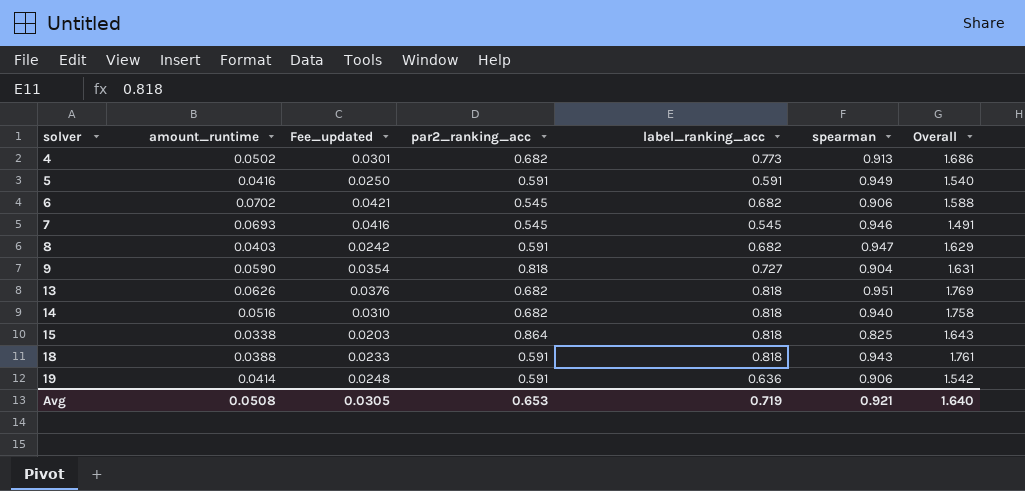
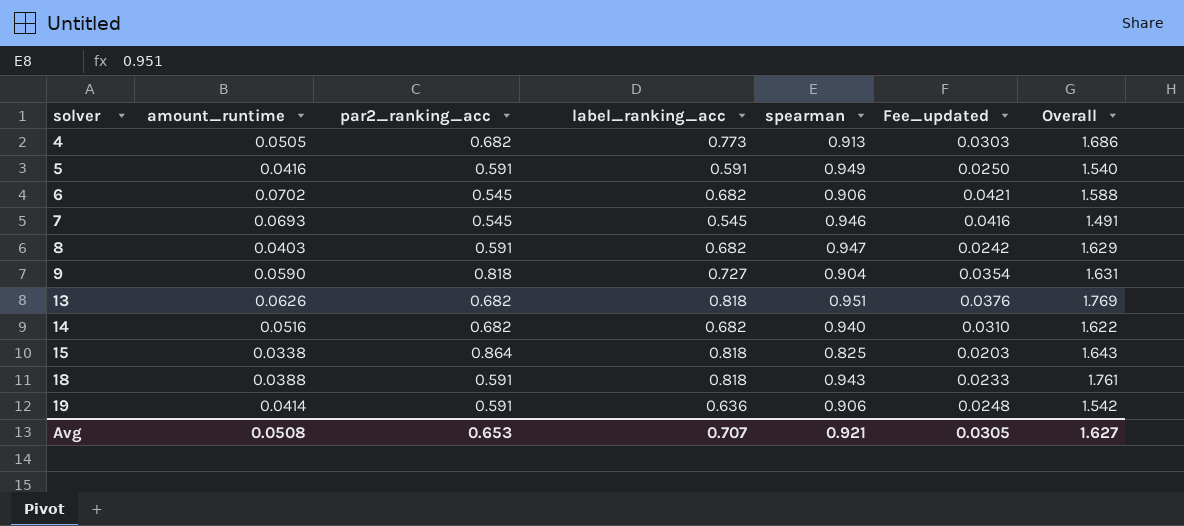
column Fee_updated | position: 3 -> 6
4 | amount_runtime: 0.0502 -> 0.0505
4 | Fee_updated: 0.0301 -> 0.0303
14 | label_ranking_acc: 0.818 -> 0.682
14 | Overall: 1.758 -> 1.622
Avg | label_ranking_acc: 0.719 -> 0.707
Avg | Overall: 1.640 -> 1.627

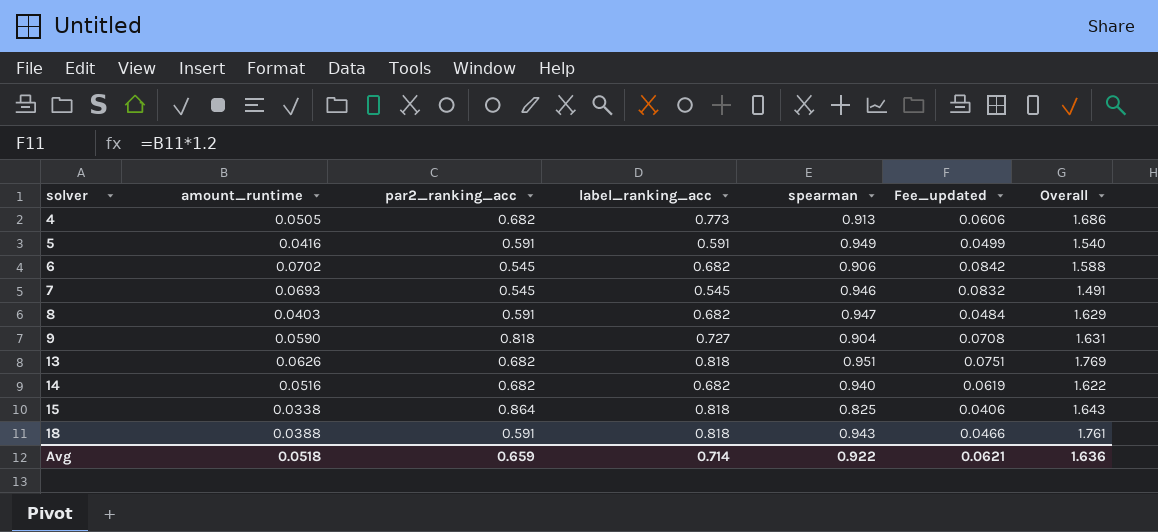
column Fee_updated | formula: [amount_runtime] * 0.6 -> [amount_runtime] * 1.2
row 19: 0.0414 | 0.591 | 0.636 | 0.906 | 0.0248 | 1.542 -> none
Avg | amount_runtime: 0.0508 -> 0.0518
Avg | par2_ranking_acc: 0.653 -> 0.659
Avg | label_ranking_acc: 0.707 -> 0.714
Avg | spearman: 0.921 -> 0.922
Avg | Fee_updated: 0.0305 -> 0.0621
Avg | Overall: 1.627 -> 1.636

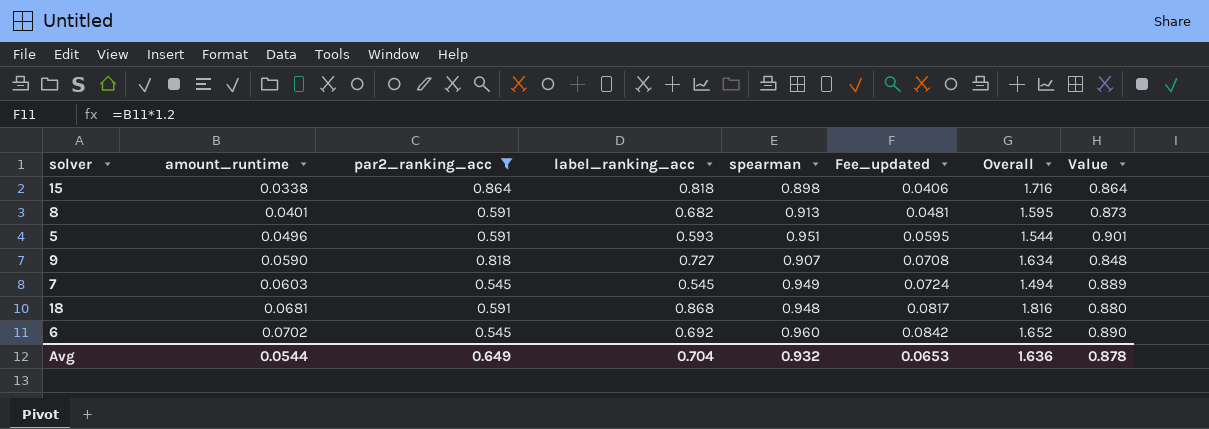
filter: none -> par2_ranking_acc != 0.682
row order: solver ascending -> amount_runtime ascending
column Value | formula: none -> [spearman] - [amount_runtime]
15 | spearman: 0.825 -> 0.898
15 | Overall: 1.643 -> 1.716
8 | amount_runtime: 0.0403 -> 0.0401
8 | spearman: 0.947 -> 0.913
8 | Fee_updated: 0.0484 -> 0.0481
8 | Overall: 1.629 -> 1.595
5 | amount_runtime: 0.0416 -> 0.0496
5 | label_ranking_acc: 0.591 -> 0.593
5 | spearman: 0.949 -> 0.951
5 | Fee_updated: 0.0499 -> 0.0595
5 | Overall: 1.540 -> 1.544
9 | spearman: 0.904 -> 0.907
9 | Overall: 1.631 -> 1.634
7 | amount_runtime: 0.0693 -> 0.0603
7 | spearman: 0.946 -> 0.949
7 | Fee_updated: 0.0832 -> 0.0724
7 | Overall: 1.491 -> 1.494
18 | amount_runtime: 0.0388 -> 0.0681
18 | label_ranking_acc: 0.818 -> 0.868
18 | spearman: 0.943 -> 0.948
18 | Fee_updated: 0.0466 -> 0.0817
18 | Overall: 1.761 -> 1.816
6 | label_ranking_acc: 0.682 -> 0.692
6 | spearman: 0.906 -> 0.960
6 | Overall: 1.588 -> 1.652
Avg | amount_runtime: 0.0518 -> 0.0544
Avg | par2_ranking_acc: 0.659 -> 0.649
Avg | label_ranking_acc: 0.714 -> 0.704
Avg | spearman: 0.922 -> 0.932
Avg | Fee_updated: 0.0621 -> 0.0653

